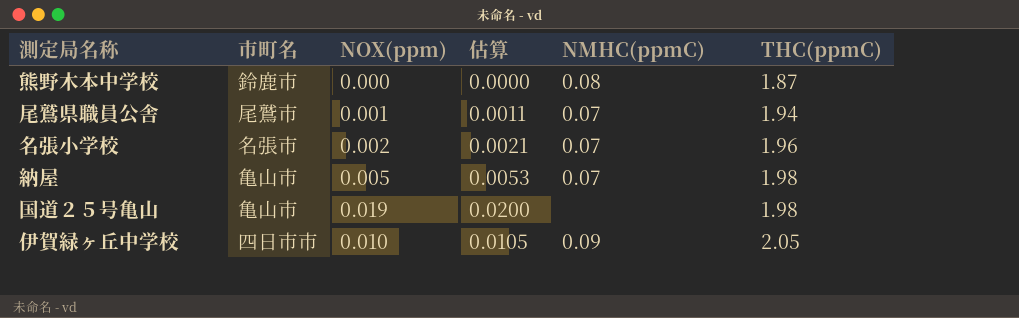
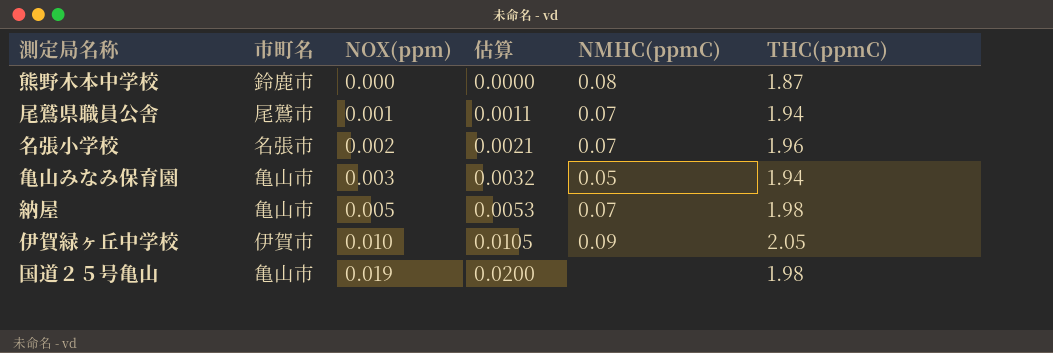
row order: THC(ppmC) ascending -> NOX(ppm) ascending
row 亀山みなみ保育園: none -> 亀山市 | 0.003 | 0.0032 | 0.05 | 1.94
伊賀緑ヶ丘中学校 | 市町名: 四日市市 -> 伊賀市

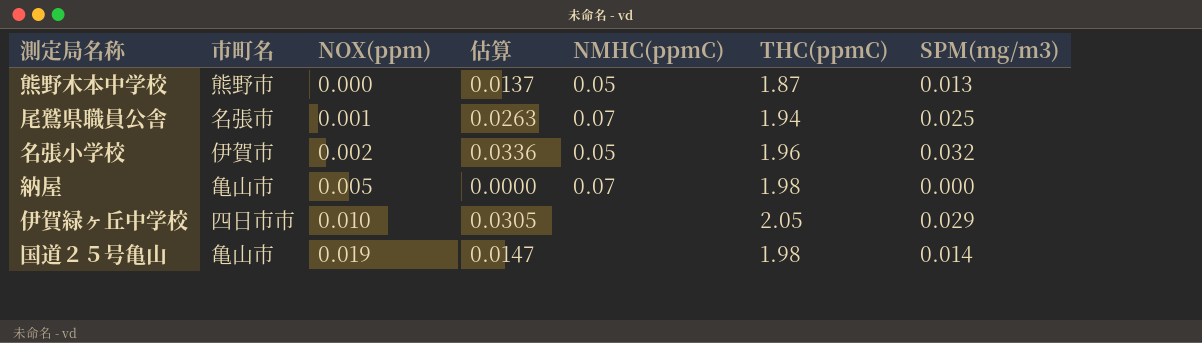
column 估算 | formula: [NOX(ppm)] * 1.05 -> [SPM(mg/m3)] * 1.05
column SPM(mg/m3) | position: none -> 7
row 亀山みなみ保育園: 亀山市 | 0.003 | 0.0032 | 0.05 | 1.94 -> none
熊野木本中学校 | 市町名: 鈴鹿市 -> 熊野市
熊野木本中学校 | NMHC(ppmC): 0.08 -> 0.05
尾鷲県職員公舎 | 市町名: 尾鷲市 -> 名張市
名張小学校 | 市町名: 名張市 -> 伊賀市
名張小学校 | NMHC(ppmC): 0.07 -> 0.05
伊賀緑ヶ丘中学校 | 市町名: 伊賀市 -> 四日市市
伊賀緑ヶ丘中学校 | NMHC(ppmC): 0.09 -> none

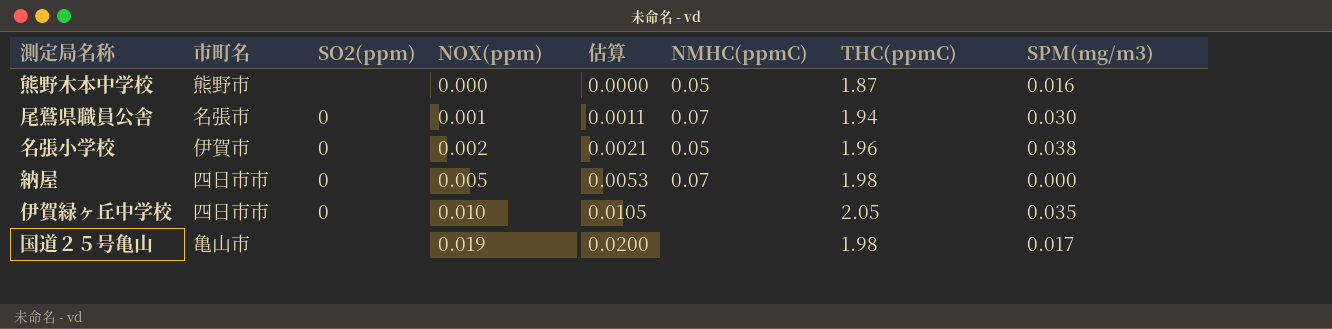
column SO2(ppm) | position: none -> 3
column 估算 | formula: [SPM(mg/m3)] * 1.05 -> [NOX(ppm)] * 1.05
熊野木本中学校 | SPM(mg/m3): 0.013 -> 0.016
尾鷲県職員公舎 | SPM(mg/m3): 0.025 -> 0.030
名張小学校 | SPM(mg/m3): 0.032 -> 0.038
納屋 | 市町名: 亀山市 -> 四日市市
伊賀緑ヶ丘中学校 | SPM(mg/m3): 0.029 -> 0.035
国道２５号亀山 | SPM(mg/m3): 0.014 -> 0.017

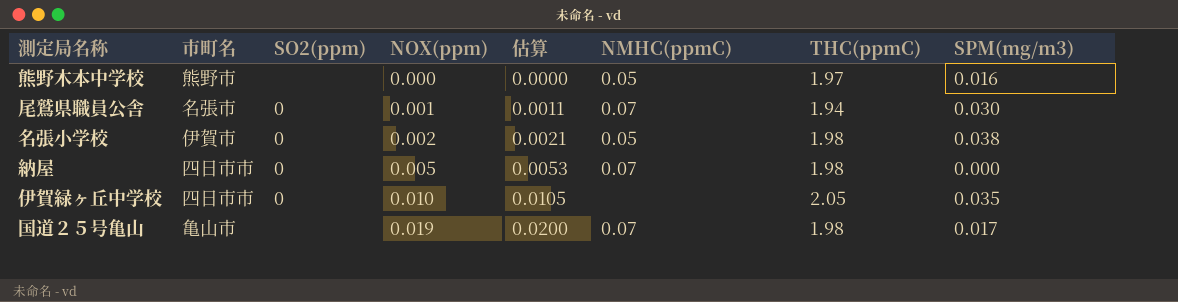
熊野木本中学校 | THC(ppmC): 1.87 -> 1.97
名張小学校 | THC(ppmC): 1.96 -> 1.98
国道２５号亀山 | NMHC(ppmC): none -> 0.07

